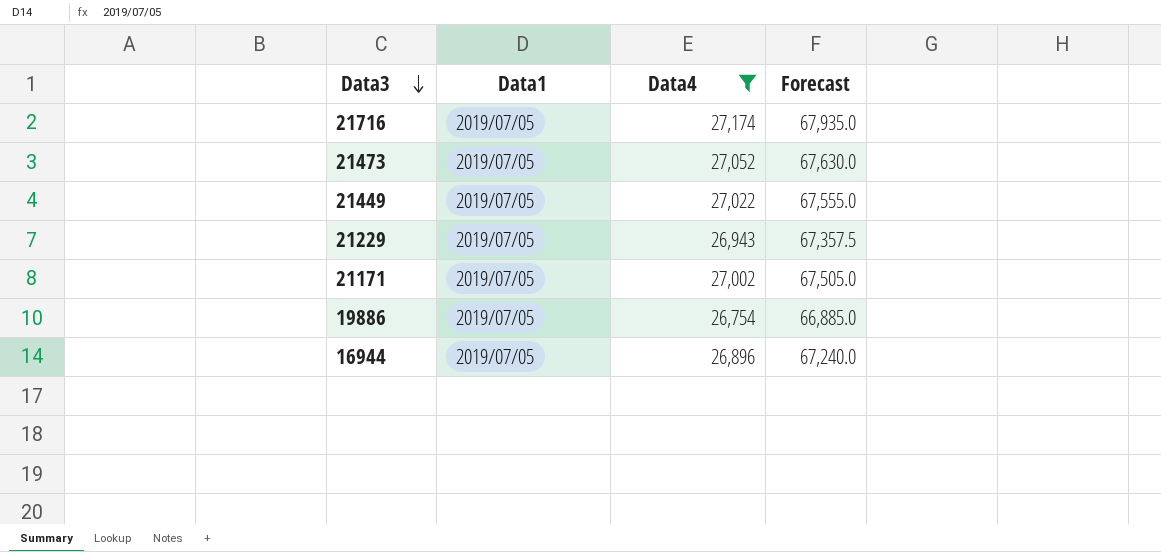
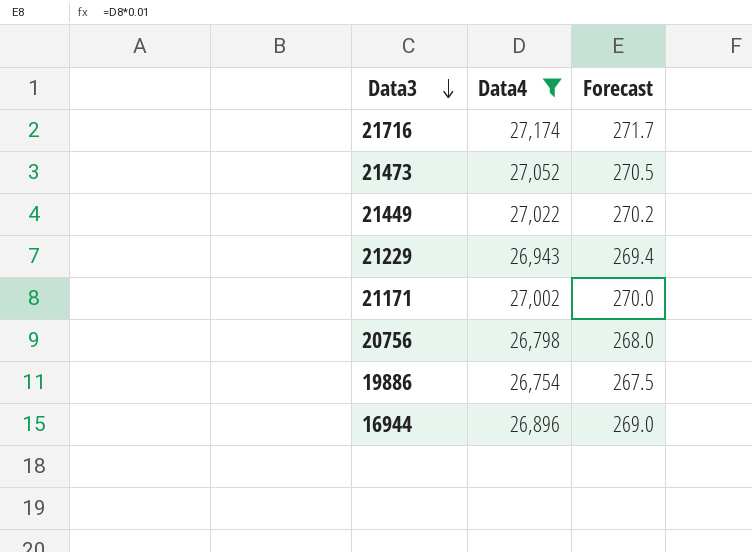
column Data1 | position: 2 -> none
column Forecast | formula: [Data4] * 2.5 -> [Data4] * 0.01
row 20756: none -> 26,798 | 268.0

